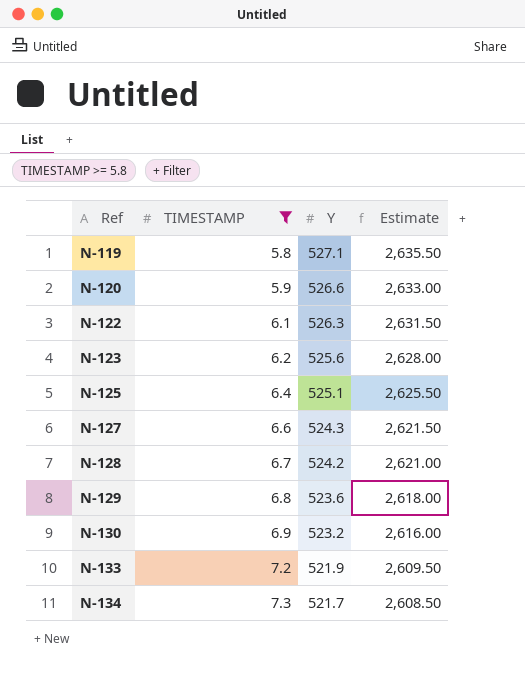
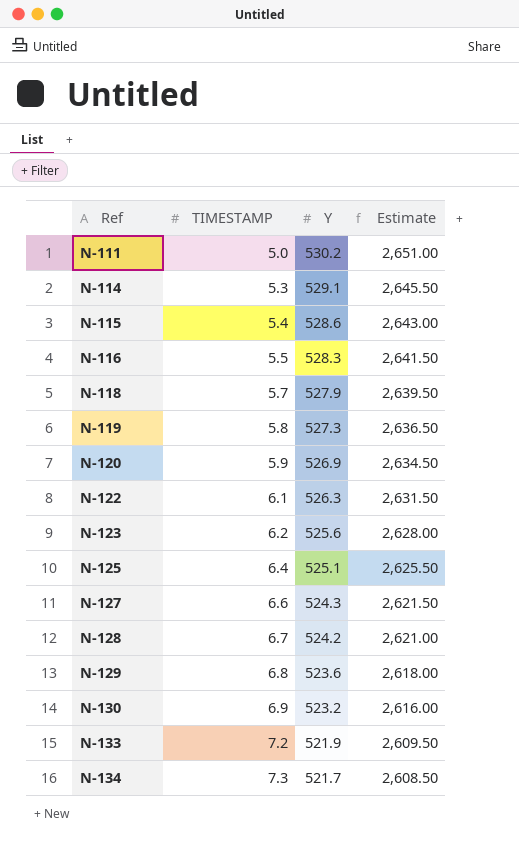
filter: TIMESTAMP >= 5.8 -> none
N-119 | Y: 527.1 -> 527.3
N-119 | Estimate: 2,635.50 -> 2,636.50
N-120 | Y: 526.6 -> 526.9
N-120 | Estimate: 2,633.00 -> 2,634.50

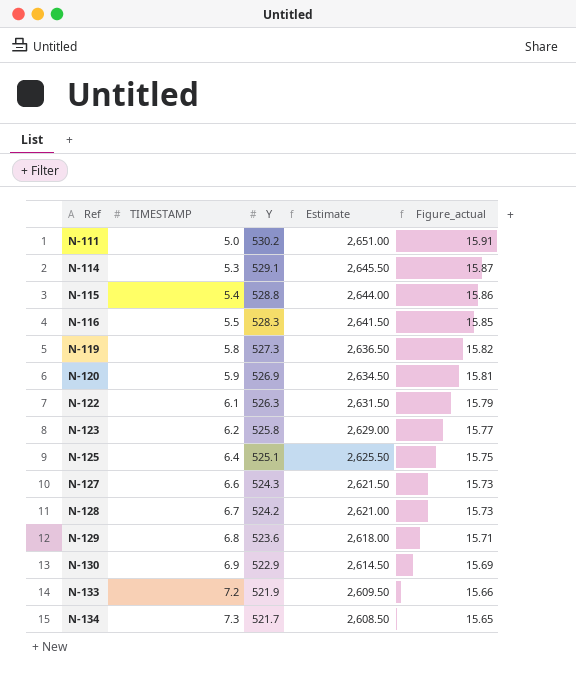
column Figure_actual | formula: none -> [Y] * 0.03
row N-118: 5.7 | 527.9 | 2,639.50 -> none
N-115 | Y: 528.6 -> 528.8
N-115 | Estimate: 2,643.00 -> 2,644.00
N-123 | Y: 525.6 -> 525.8
N-123 | Estimate: 2,628.00 -> 2,629.00
N-130 | Y: 523.2 -> 522.9
N-130 | Estimate: 2,616.00 -> 2,614.50

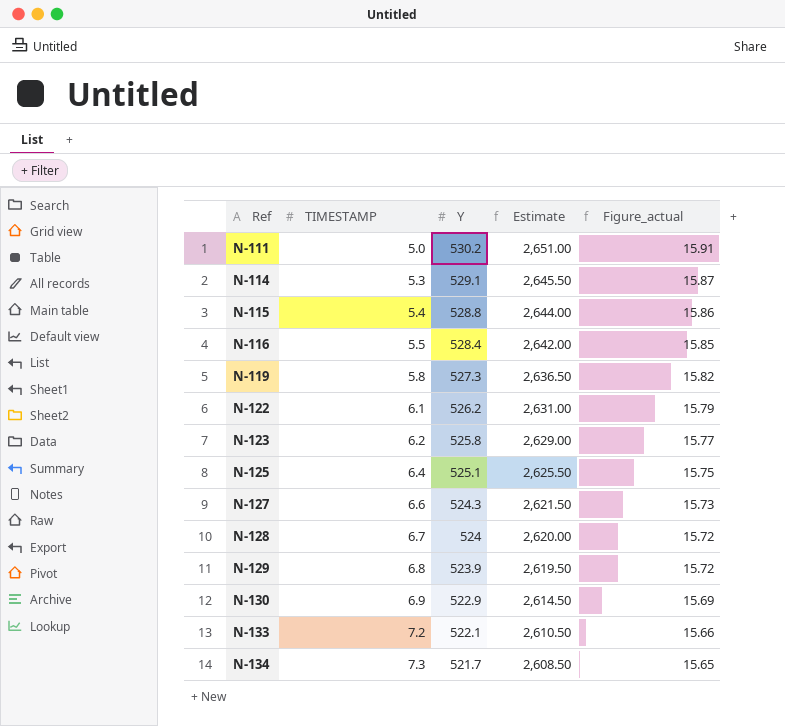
row N-120: 5.9 | 526.9 | 2,634.50 | 15.81 -> none
N-116 | Y: 528.3 -> 528.4
N-116 | Estimate: 2,641.50 -> 2,642.00
N-122 | Y: 526.3 -> 526.2
N-122 | Estimate: 2,631.50 -> 2,631.00
N-128 | Y: 524.2 -> 524
N-128 | Estimate: 2,621.00 -> 2,620.00
N-128 | Figure_actual: 15.73 -> 15.72
N-129 | Y: 523.6 -> 523.9
N-129 | Estimate: 2,618.00 -> 2,619.50
N-129 | Figure_actual: 15.71 -> 15.72
N-133 | Y: 521.9 -> 522.1
N-133 | Estimate: 2,609.50 -> 2,610.50

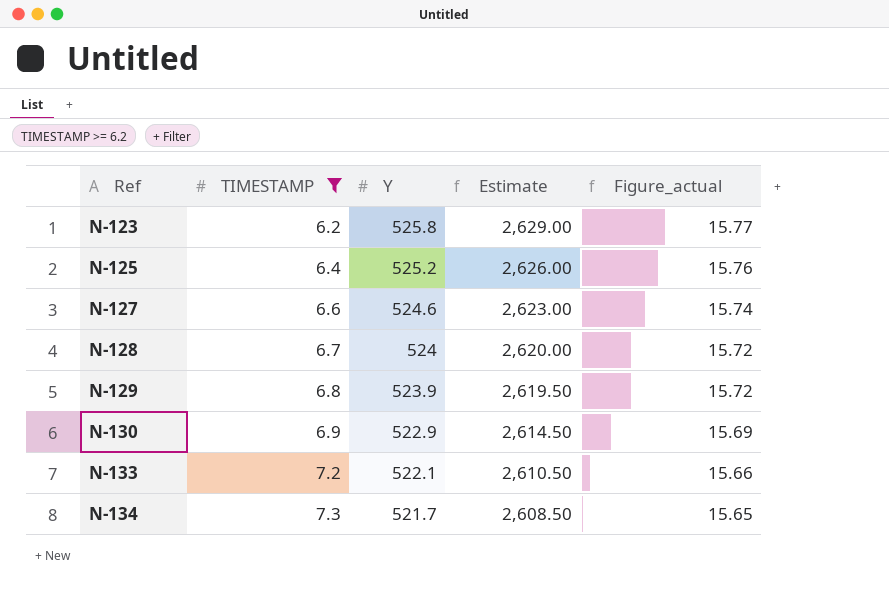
filter: none -> TIMESTAMP >= 6.2
N-125 | Y: 525.1 -> 525.2
N-125 | Estimate: 2,625.50 -> 2,626.00
N-125 | Figure_actual: 15.75 -> 15.76
N-127 | Y: 524.3 -> 524.6
N-127 | Estimate: 2,621.50 -> 2,623.00
N-127 | Figure_actual: 15.73 -> 15.74

